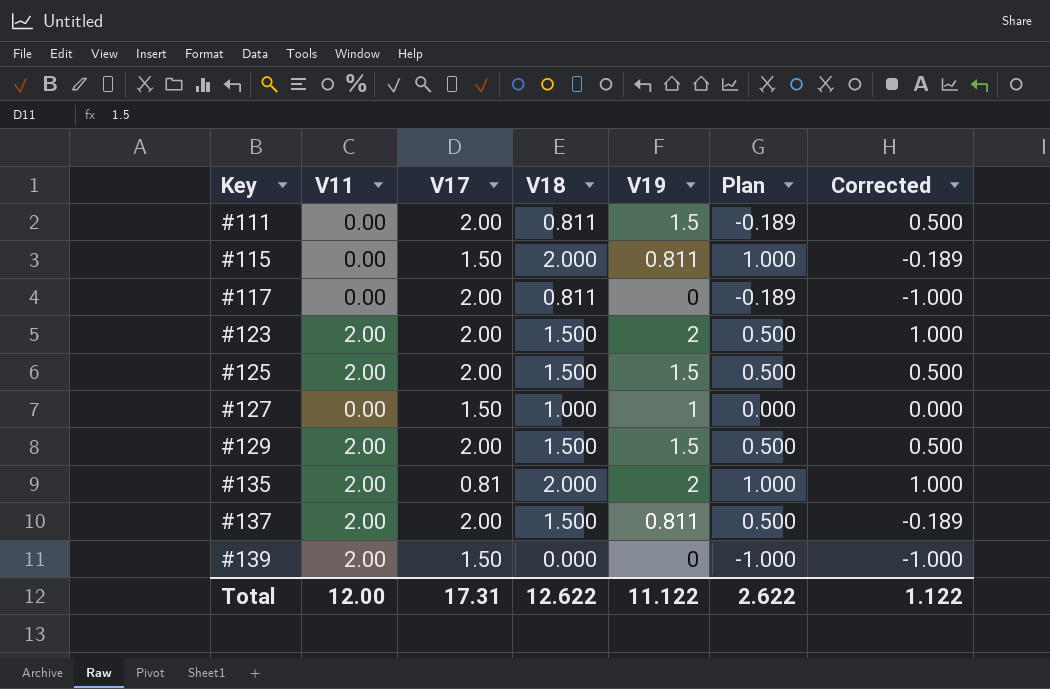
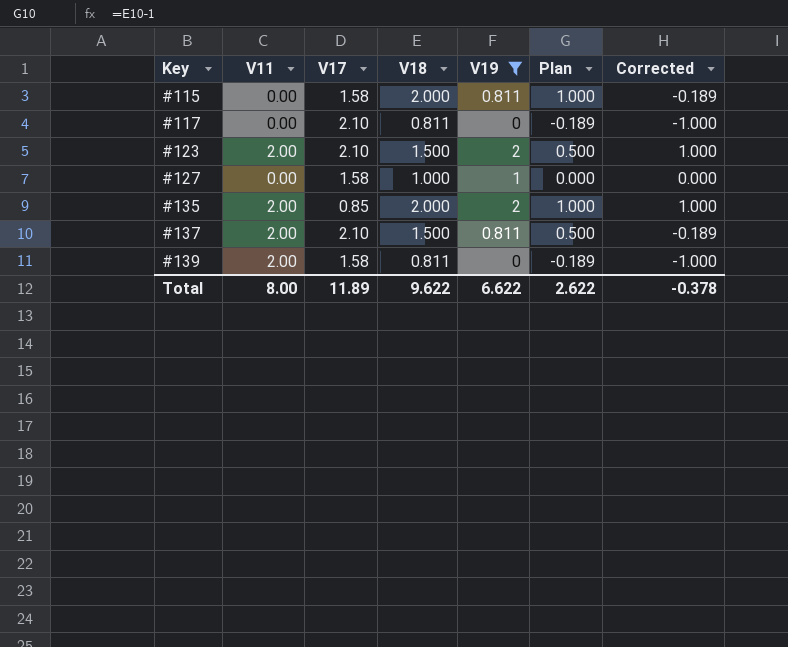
filter: none -> V19 != 1.5
#115 | V17: 1.50 -> 1.58
#117 | V17: 2.00 -> 2.10
#123 | V17: 2.00 -> 2.10
#127 | V17: 1.50 -> 1.58
#135 | V17: 0.81 -> 0.85
#137 | V17: 2.00 -> 2.10
#139 | V17: 1.50 -> 1.58
#139 | V18: 0.000 -> 0.811
#139 | Plan: -1.000 -> -0.189
Total | V11: 12.00 -> 8.00
Total | V17: 17.31 -> 11.89
Total | V18: 12.622 -> 9.622
Total | V19: 11.122 -> 6.622
Total | Corrected: 1.122 -> -0.378

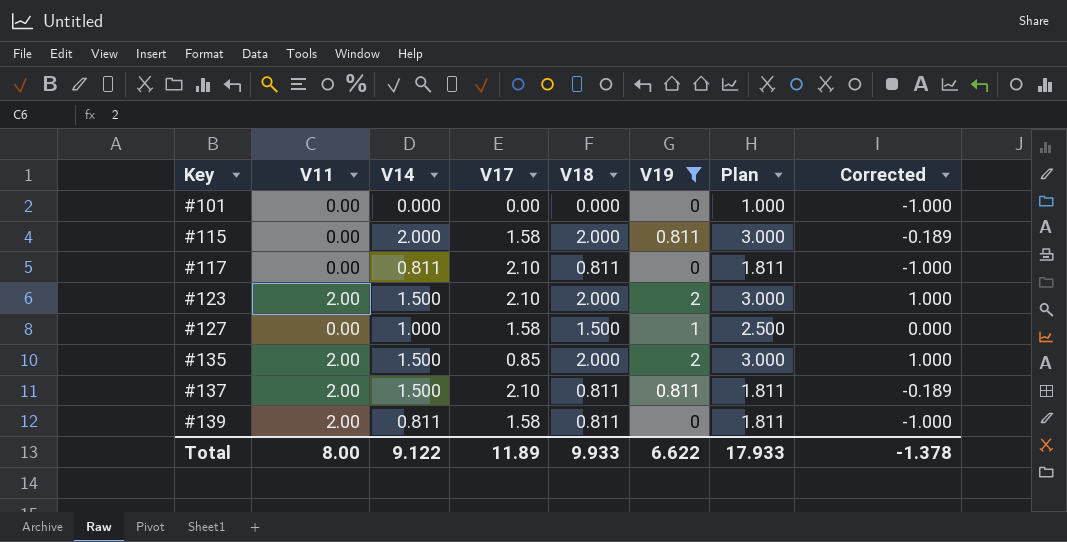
column V14 | position: none -> 3
column Plan | formula: [V18] - 1 -> [V18] + 1
row #101: none -> 0.00 | 0.000 | 0.00 | 0.000 | 0 | 1.000 | -1.000
#123 | V18: 1.500 -> 2.000
#127 | V18: 1.000 -> 1.500
#137 | V18: 1.500 -> 0.811
Total | V18: 9.622 -> 9.933
Total | Plan: 2.622 -> 17.933
Total | Corrected: -0.378 -> -1.378

